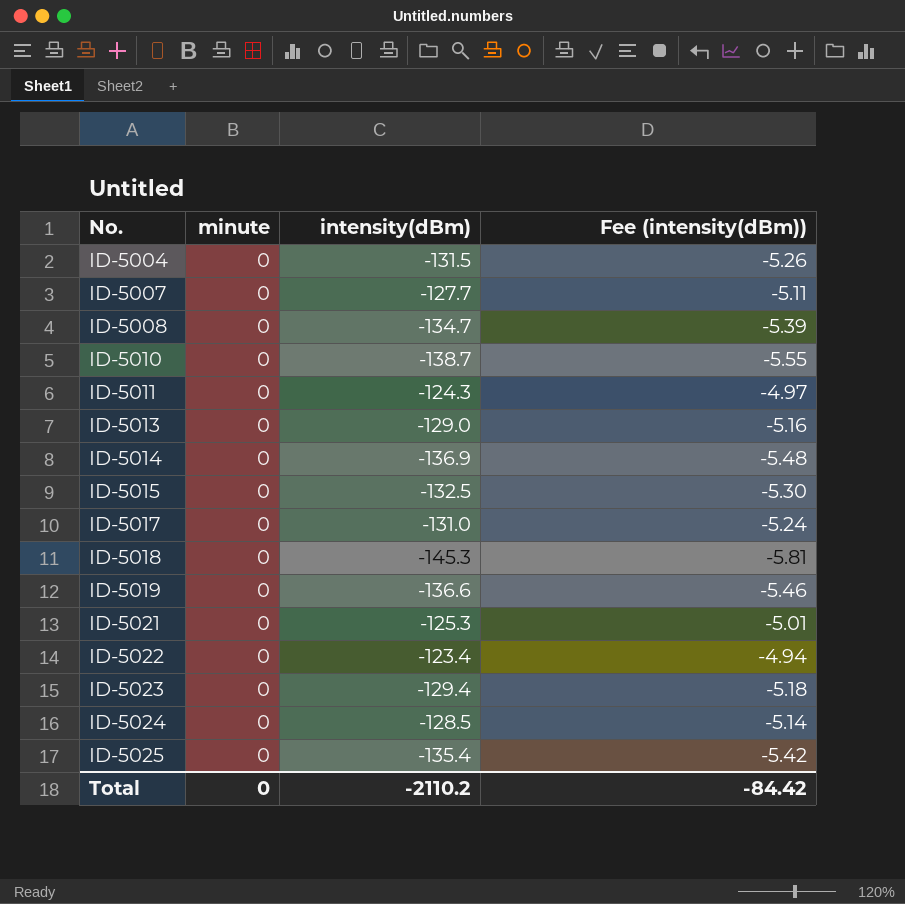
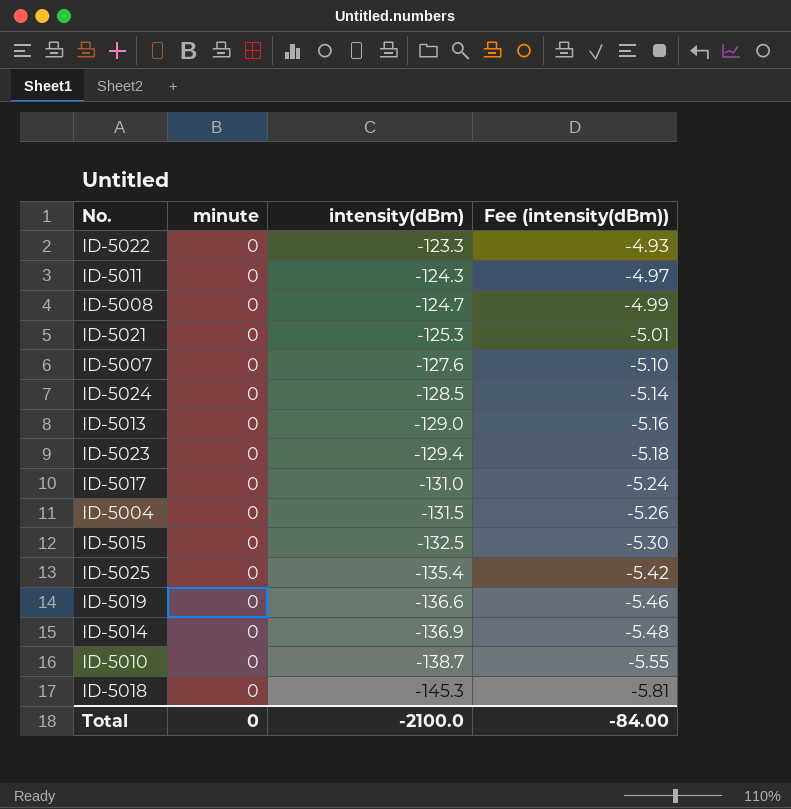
row order: No. ascending -> intensity(dBm) descending
ID-5022 | intensity(dBm): -123.4 -> -123.3
ID-5022 | Fee (intensity(dBm)): -4.94 -> -4.93
ID-5008 | intensity(dBm): -134.7 -> -124.7
ID-5008 | Fee (intensity(dBm)): -5.39 -> -4.99
ID-5007 | intensity(dBm): -127.7 -> -127.6
ID-5007 | Fee (intensity(dBm)): -5.11 -> -5.10
Total | intensity(dBm): -2110.2 -> -2100.0
Total | Fee (intensity(dBm)): -84.42 -> -84.00

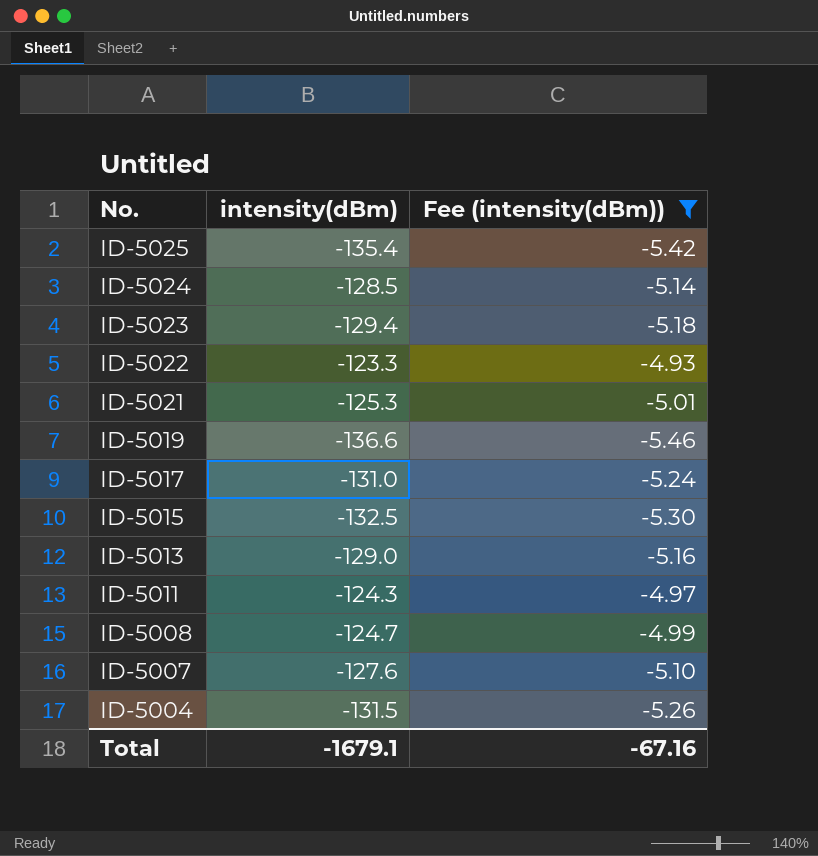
filter: none -> Fee (intensity(dBm)) >= -5.46
row order: intensity(dBm) descending -> No. descending
column minute | position: 2 -> none
Total | intensity(dBm): -2100.0 -> -1679.1
Total | Fee (intensity(dBm)): -84.00 -> -67.16

